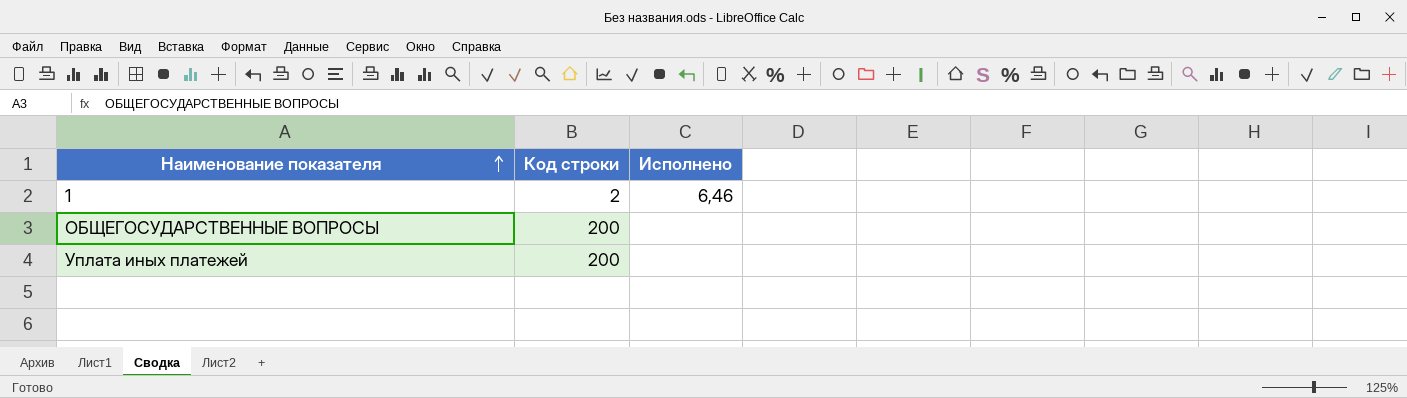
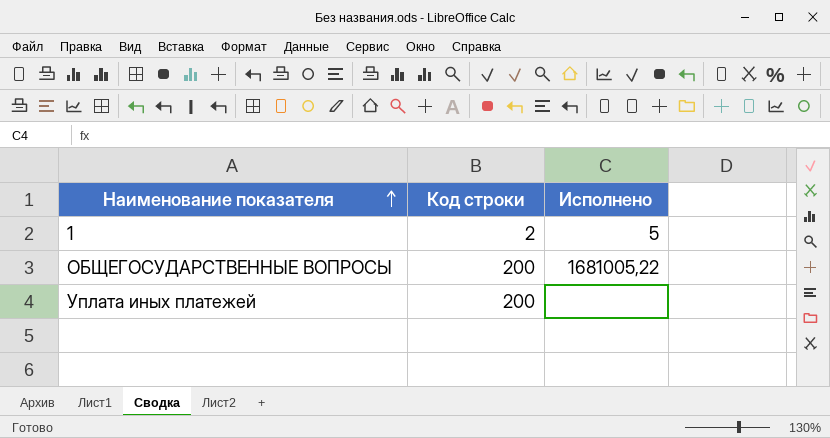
1 | Исполнено: 6,46 -> 5
ОБЩЕГОСУДАРСТВЕННЫЕ ВОПРОСЫ | Исполнено: none -> 1681005,22

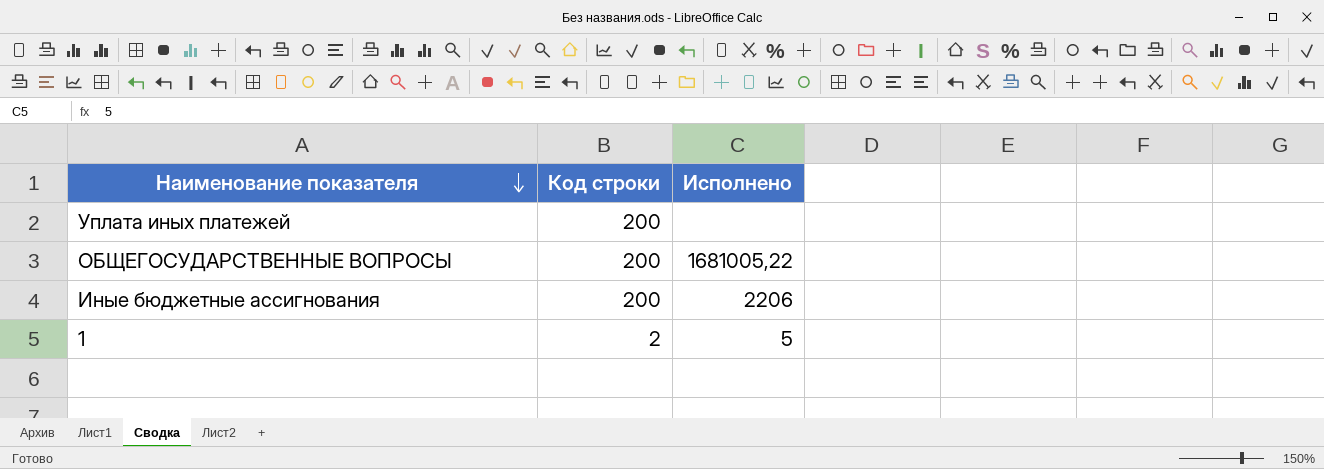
row order: Наименование показателя ascending -> Наименование показателя descending
row Иные бюджетные ассигнования: none -> 200 | 2206

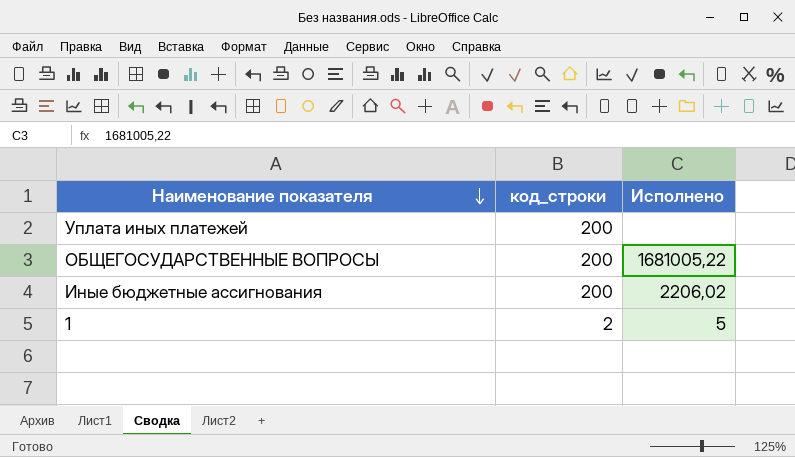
column name: Код строки -> код_строки
Иные бюджетные ассигнования | Исполнено: 2206 -> 2206,02

